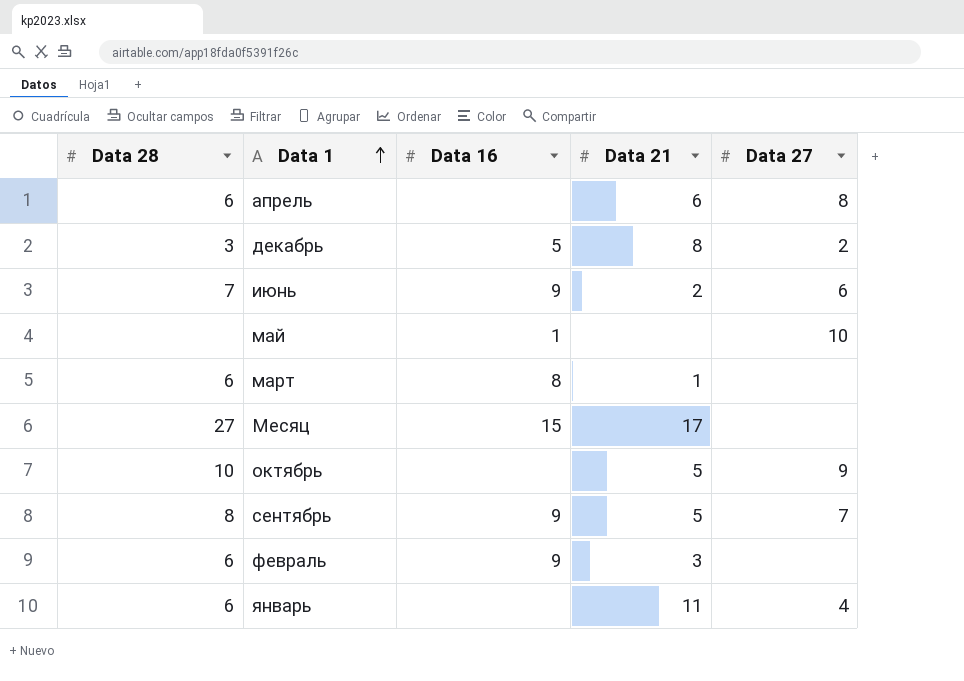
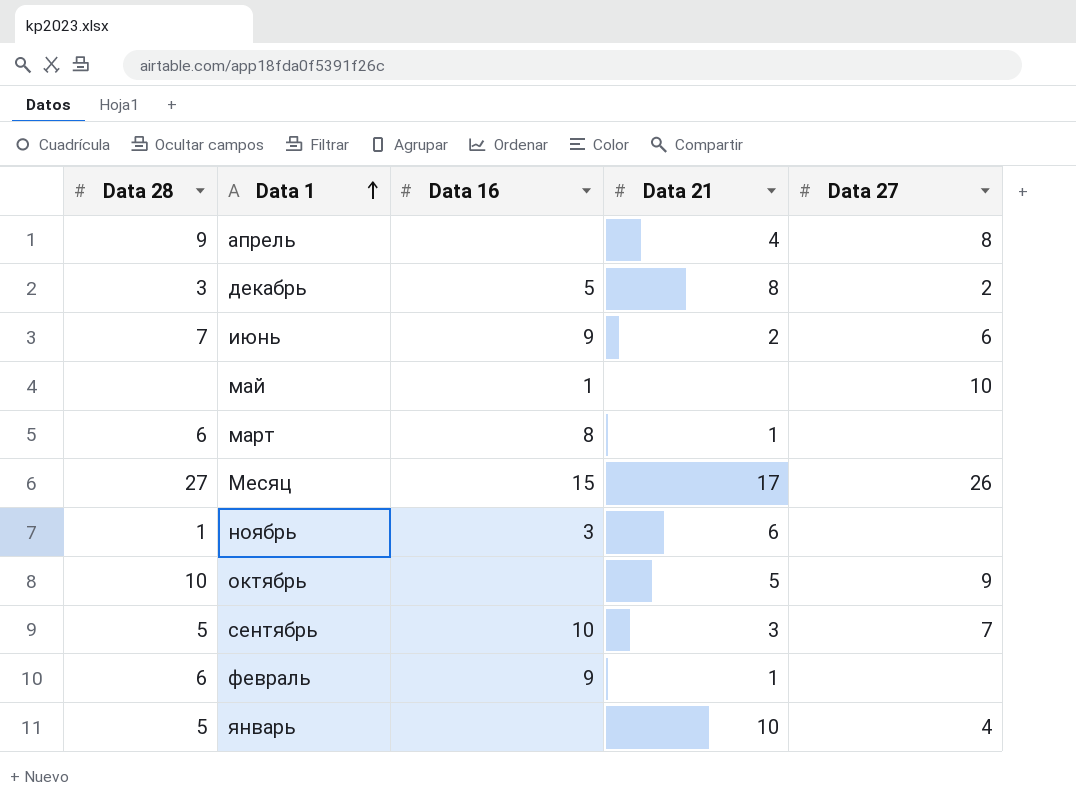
апрель | Data 28: 6 -> 9
апрель | Data 21: 6 -> 4
Месяц | Data 27: none -> 26
row ноябрь: none -> 1 | 3 | 6 | none
сентябрь | Data 28: 8 -> 5
сентябрь | Data 16: 9 -> 10
сентябрь | Data 21: 5 -> 3
февраль | Data 21: 3 -> 1
январь | Data 28: 6 -> 5
январь | Data 21: 11 -> 10

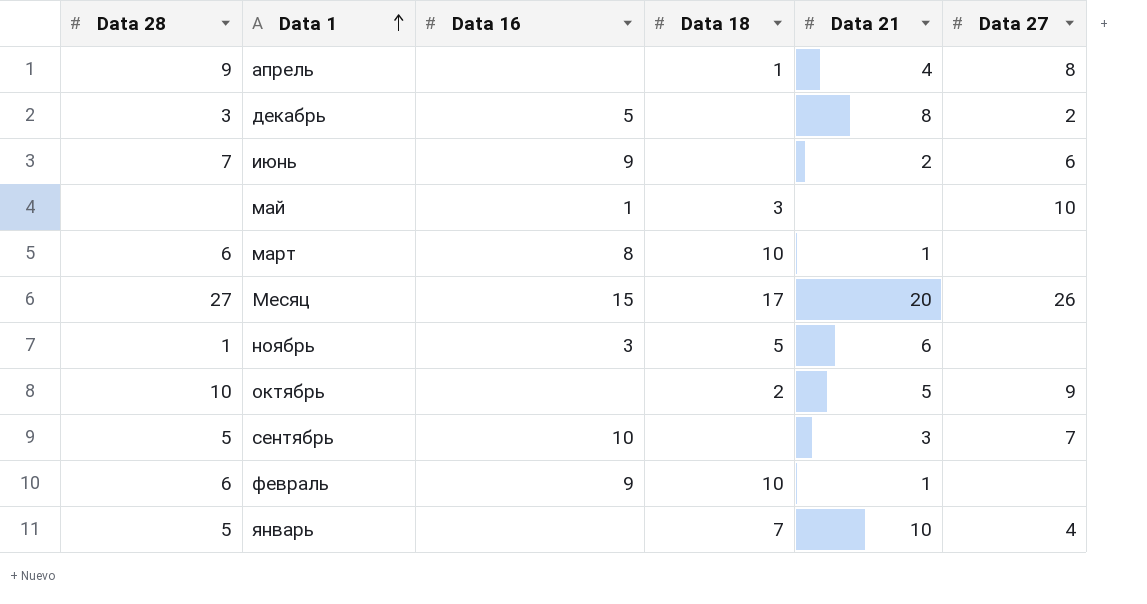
column Data 18 | position: none -> 4
Месяц | Data 21: 17 -> 20

